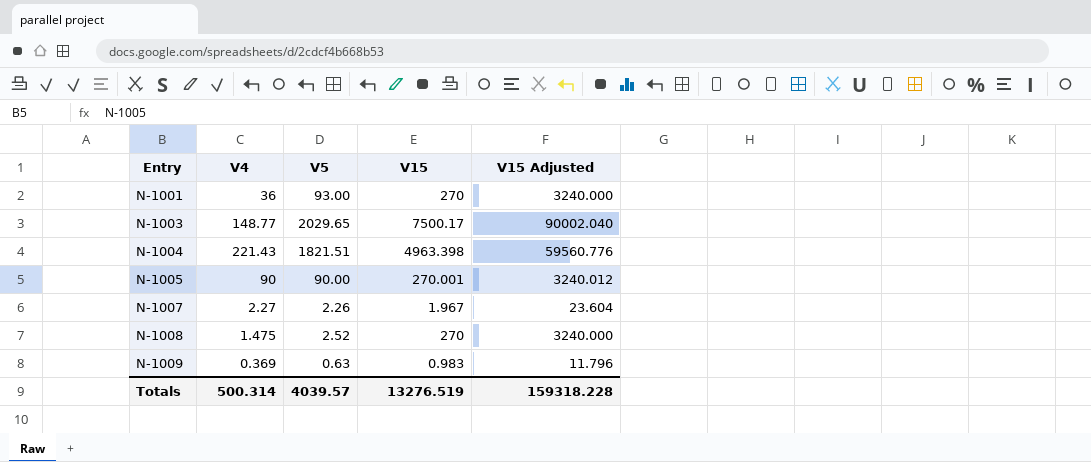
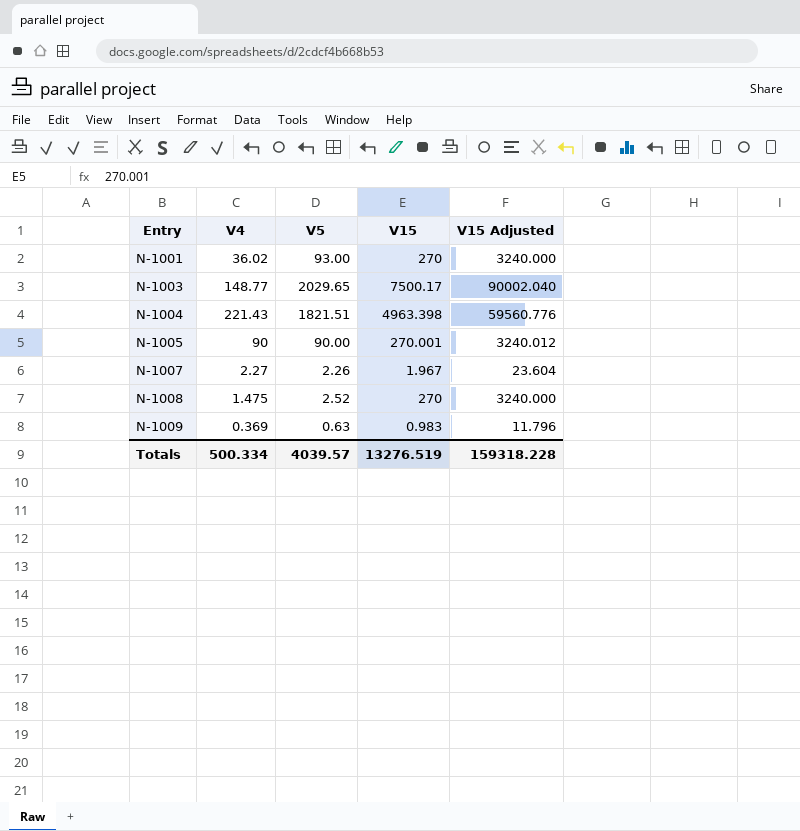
N-1001 | V4: 36 -> 36.02
Totals | V4: 500.314 -> 500.334

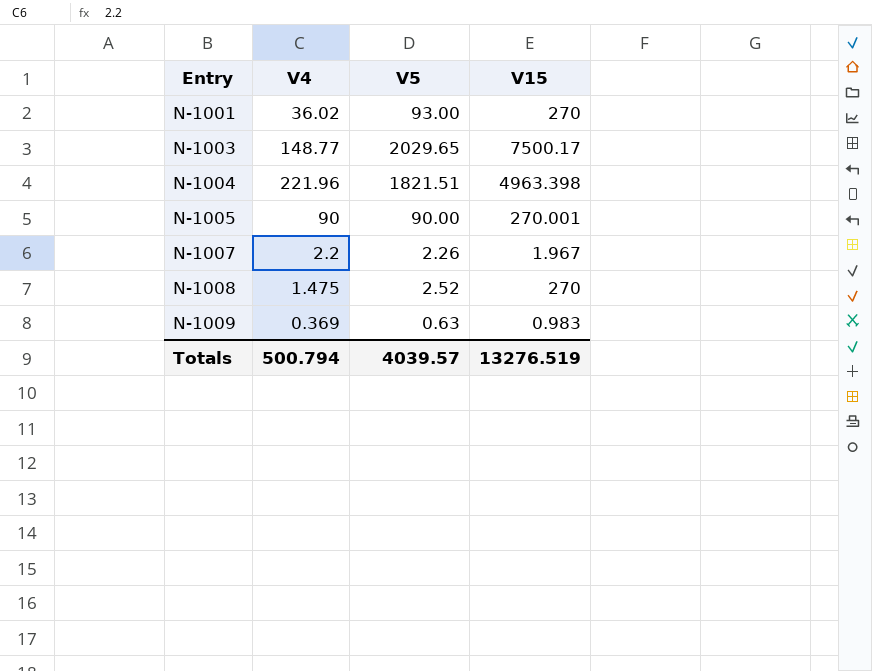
column V15 Adjusted | formula: [V15] * 12 -> none
N-1004 | V4: 221.43 -> 221.96
N-1007 | V4: 2.27 -> 2.2
Totals | V4: 500.334 -> 500.794

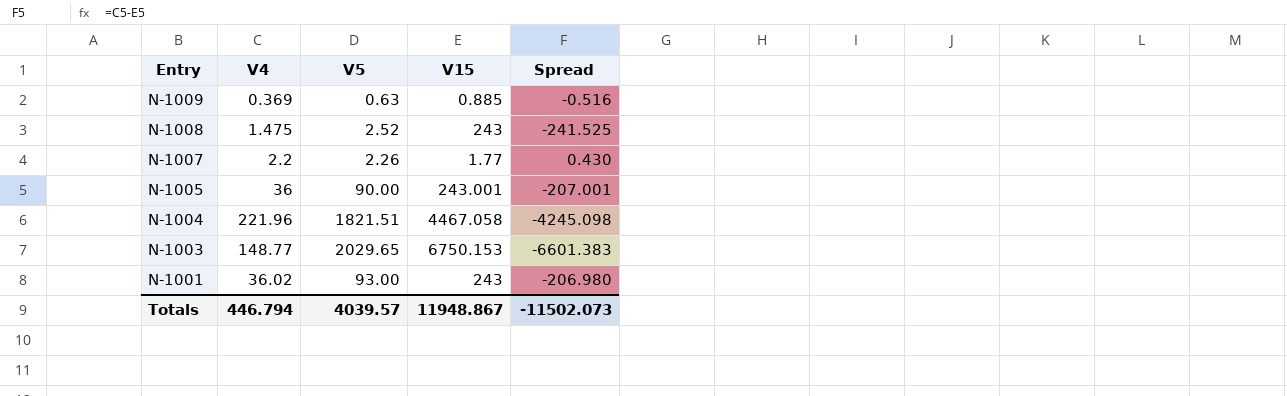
row order: Entry ascending -> Entry descending
column Spread | formula: none -> [V4] - [V15]
N-1009 | V15: 0.983 -> 0.885
N-1008 | V15: 270 -> 243
N-1007 | V15: 1.967 -> 1.77
N-1005 | V4: 90 -> 36
N-1005 | V15: 270.001 -> 243.001
N-1004 | V15: 4963.398 -> 4467.058
N-1003 | V15: 7500.17 -> 6750.153
N-1001 | V15: 270 -> 243
Totals | V4: 500.794 -> 446.794
Totals | V15: 13276.519 -> 11948.867

